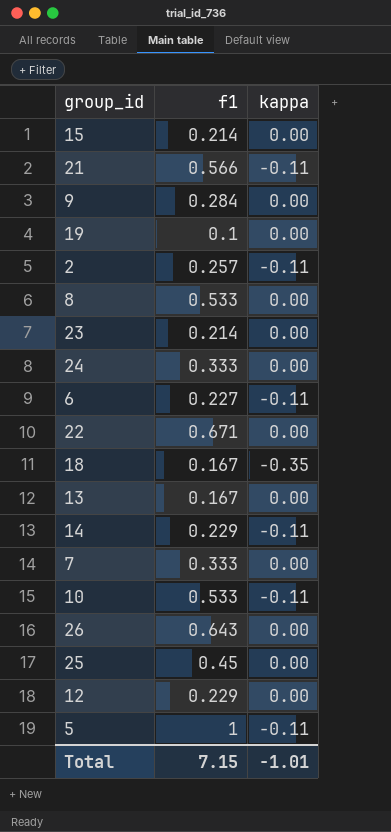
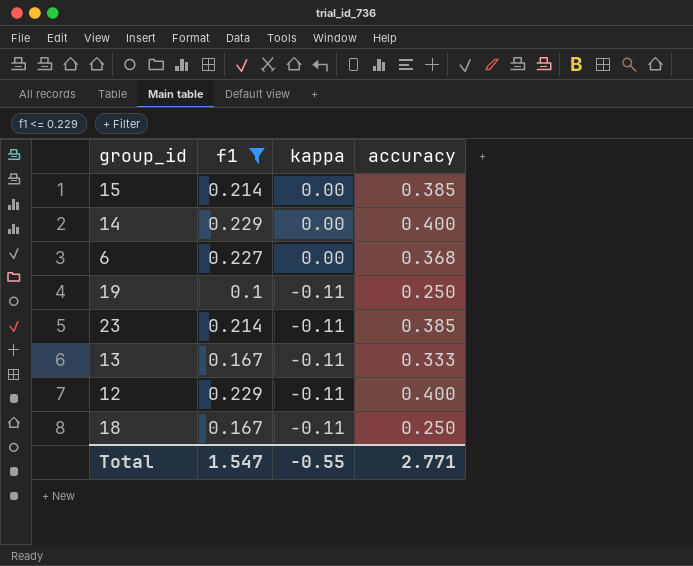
filter: none -> f1 <= 0.229
row order: none -> kappa descending
column accuracy | position: none -> 4
14 | kappa: -0.11 -> 0.00
6 | kappa: -0.11 -> 0.00
19 | kappa: 0.00 -> -0.11
23 | kappa: 0.00 -> -0.11
13 | kappa: 0.00 -> -0.11
12 | kappa: 0.00 -> -0.11
18 | kappa: -0.35 -> -0.11
Total | f1: 7.15 -> 1.547
Total | kappa: -1.01 -> -0.55

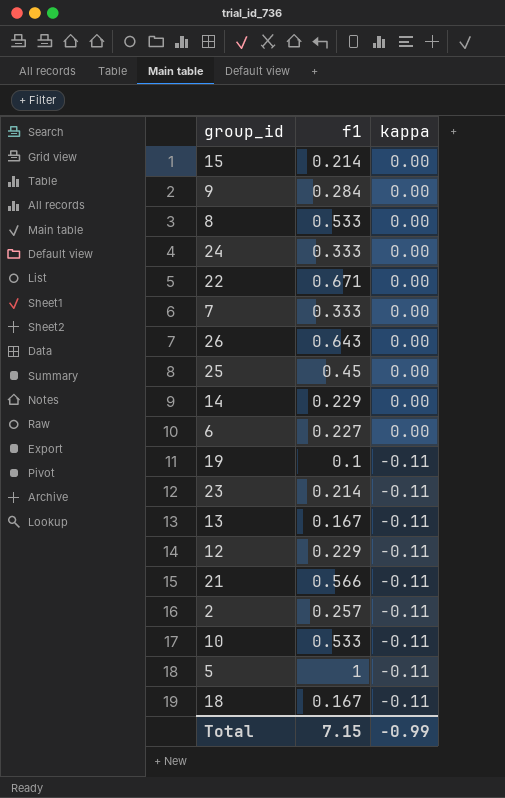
filter: f1 <= 0.229 -> none
column accuracy | position: 4 -> none
Total | f1: 1.547 -> 7.15
Total | kappa: -0.55 -> -0.99

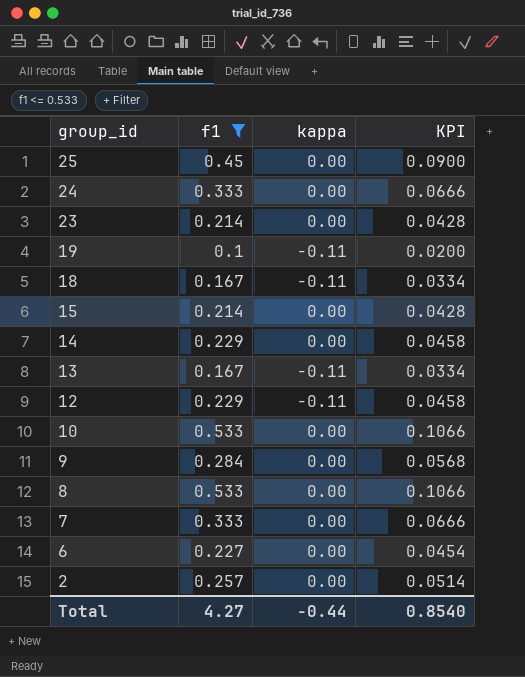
filter: none -> f1 <= 0.533
row order: kappa descending -> group_id descending
column KPI | formula: none -> [f1] * 0.2
23 | kappa: -0.11 -> 0.00
10 | kappa: -0.11 -> 0.00
2 | kappa: -0.11 -> 0.00
Total | f1: 7.15 -> 4.27
Total | kappa: -0.99 -> -0.44

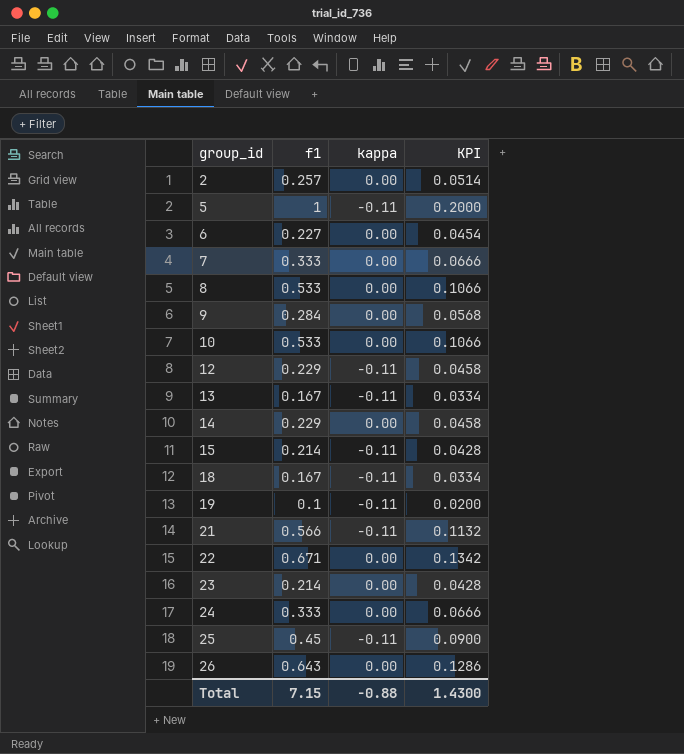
filter: f1 <= 0.533 -> none
row order: group_id descending -> group_id ascending
15 | kappa: 0.00 -> -0.11
25 | kappa: 0.00 -> -0.11
Total | f1: 4.27 -> 7.15
Total | kappa: -0.44 -> -0.88
Total | KPI: 0.8540 -> 1.4300

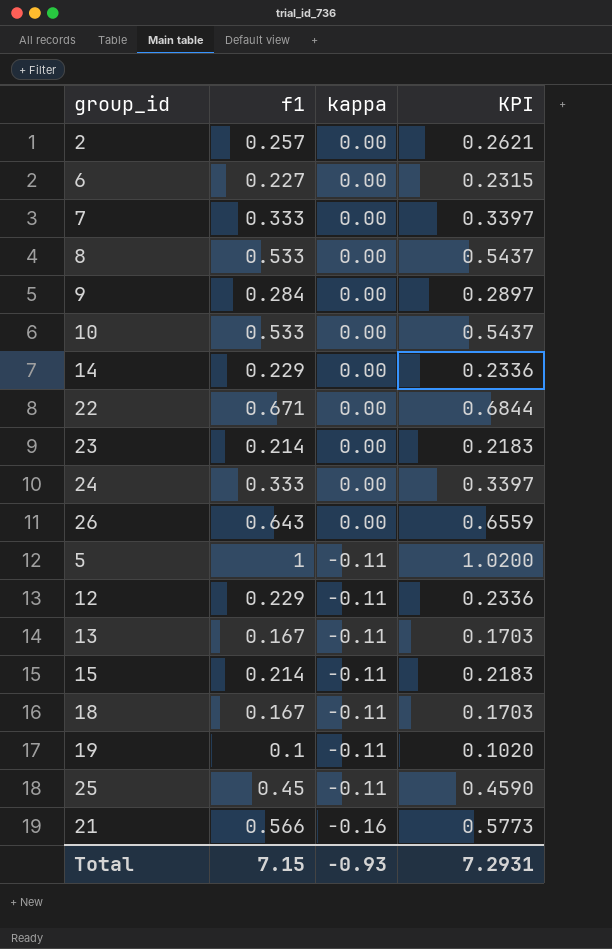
row order: group_id ascending -> kappa descending
column KPI | formula: [f1] * 0.2 -> [f1] * 1.02
21 | kappa: -0.11 -> -0.16
Total | kappa: -0.88 -> -0.93
Total | KPI: 1.4300 -> 7.2931

